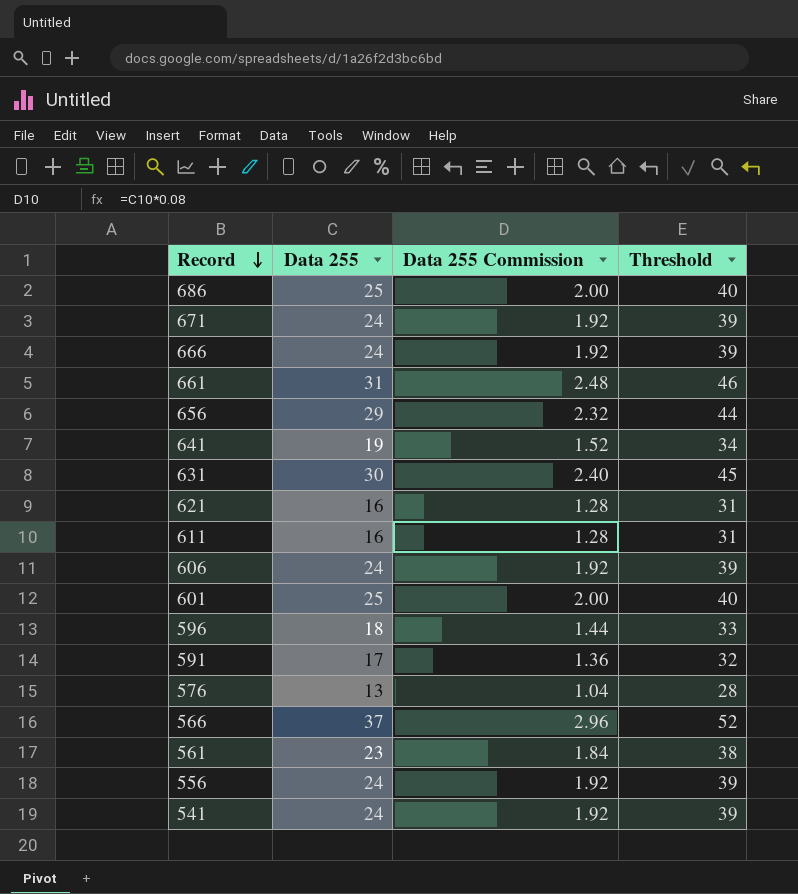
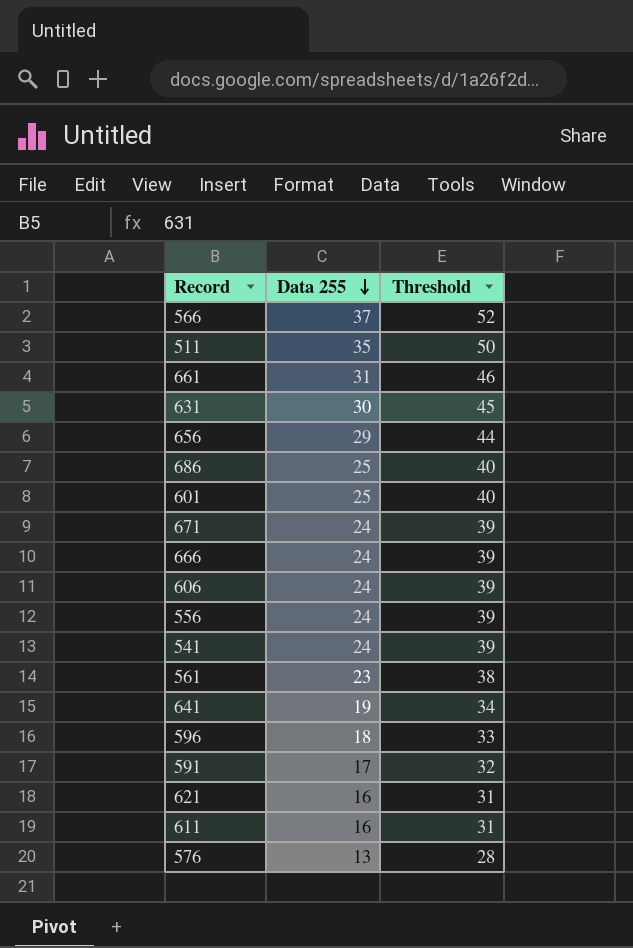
row order: Record descending -> Data 255 descending
column Data 255 Commission | formula: [Data 255] * 0.08 -> none
row 511: none -> 35 | 50

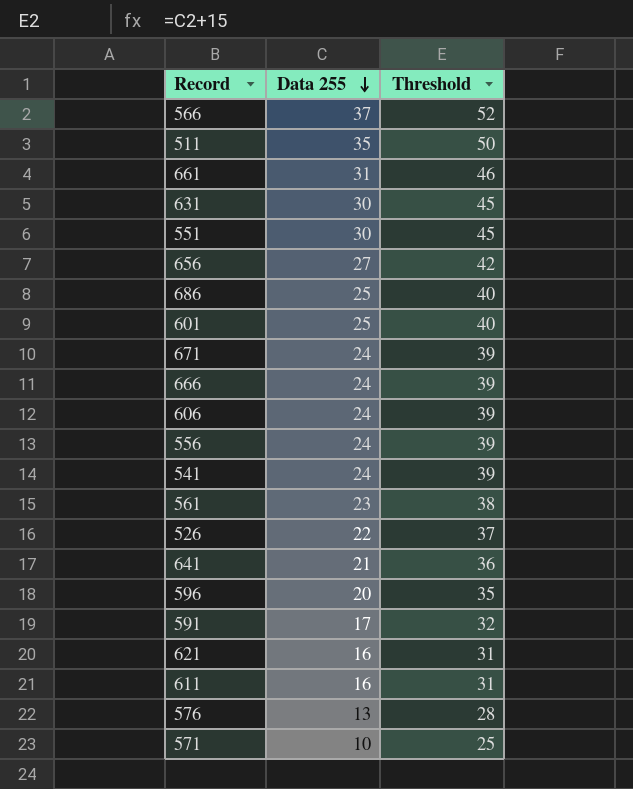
row 551: none -> 30 | 45
656 | Data 255: 29 -> 27
656 | Threshold: 44 -> 42
row 526: none -> 22 | 37
641 | Data 255: 19 -> 21
641 | Threshold: 34 -> 36
596 | Data 255: 18 -> 20
596 | Threshold: 33 -> 35
row 571: none -> 10 | 25

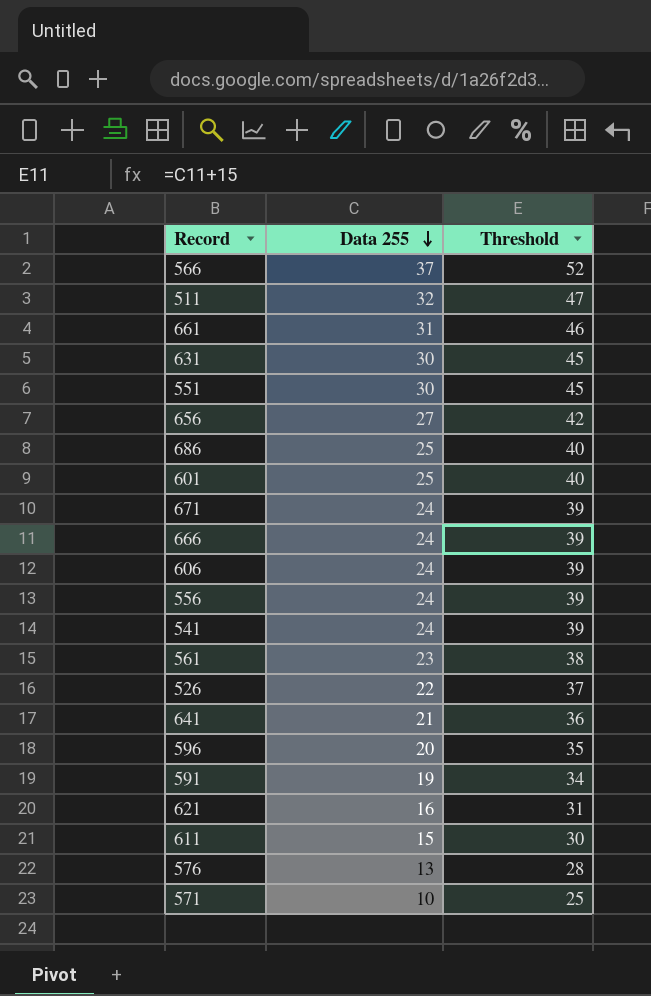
511 | Data 255: 35 -> 32
511 | Threshold: 50 -> 47
591 | Data 255: 17 -> 19
591 | Threshold: 32 -> 34
611 | Data 255: 16 -> 15
611 | Threshold: 31 -> 30

